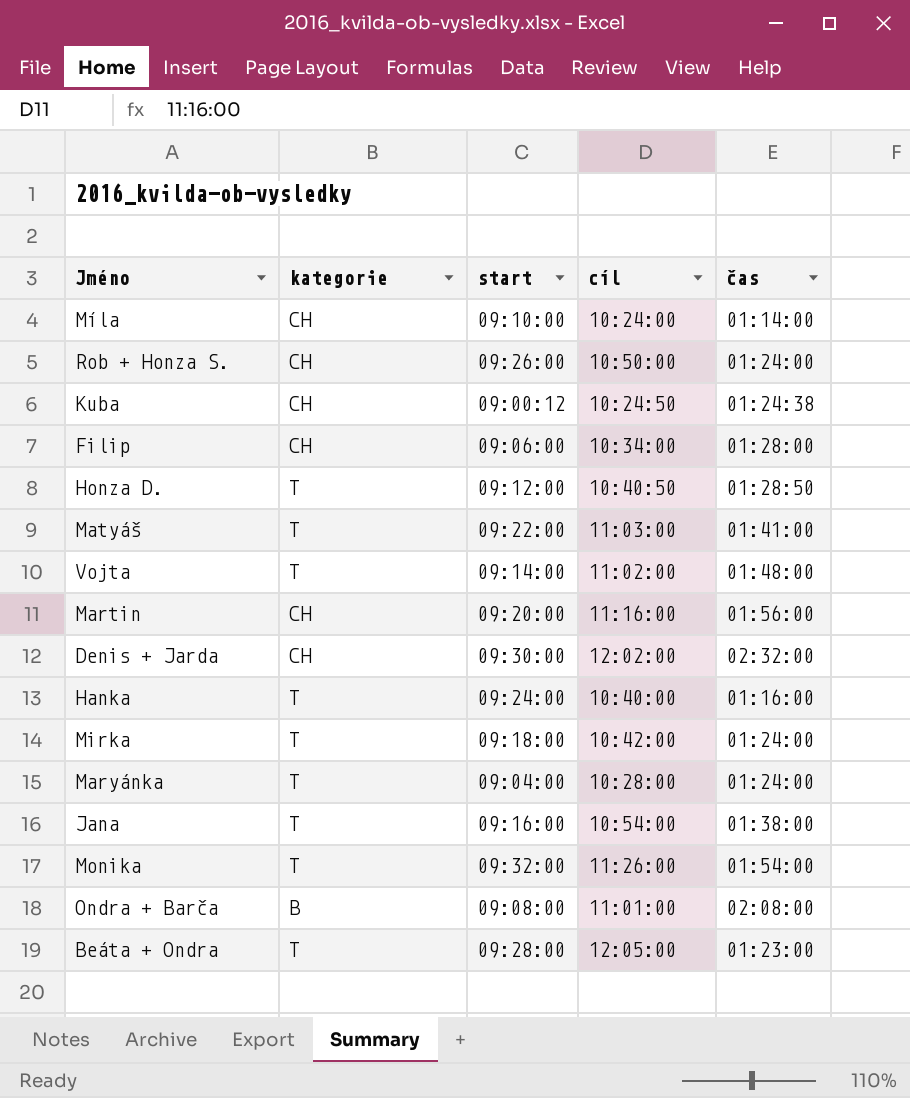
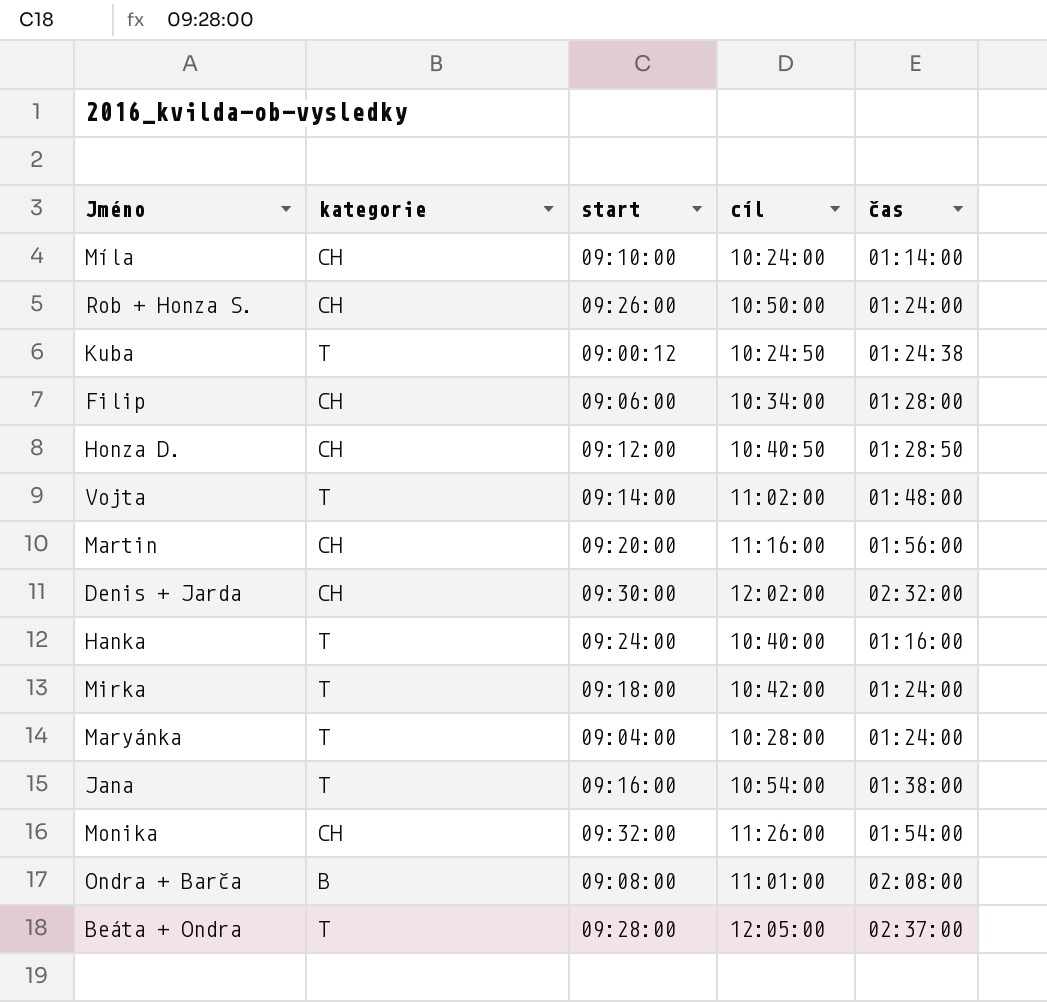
row Matyáš: T | 09:22:00 | 11:03:00 | 01:41:00 -> none
Kuba | kategorie: CH -> T
Honza D. | kategorie: T -> CH
Monika | kategorie: T -> CH
Beáta + Ondra | čas: 01:23:00 -> 02:37:00

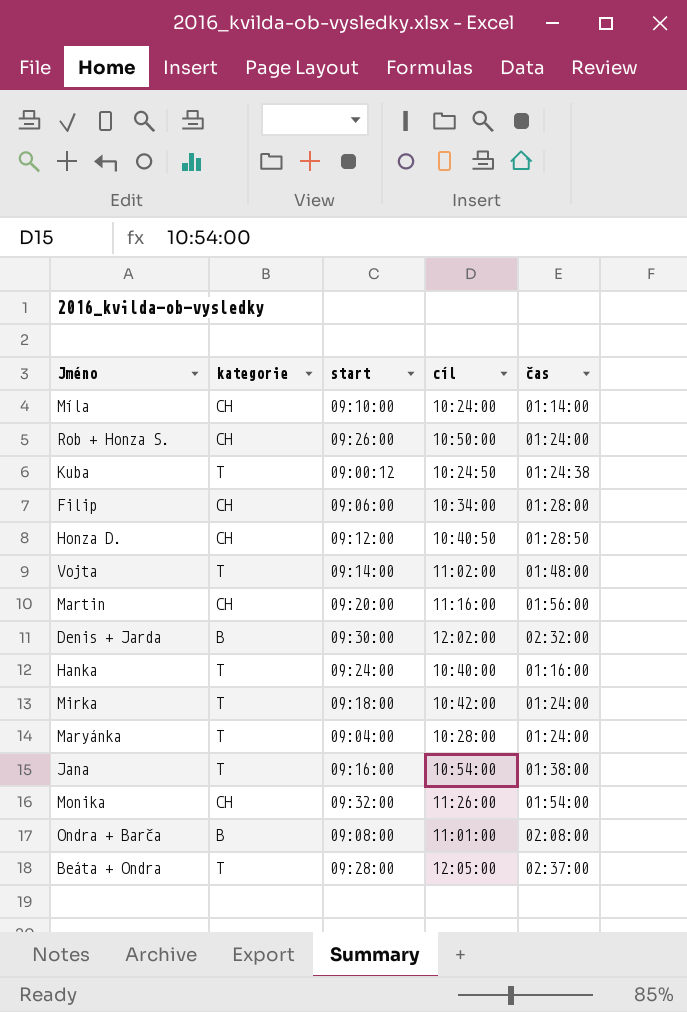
Denis + Jarda | kategorie: CH -> B

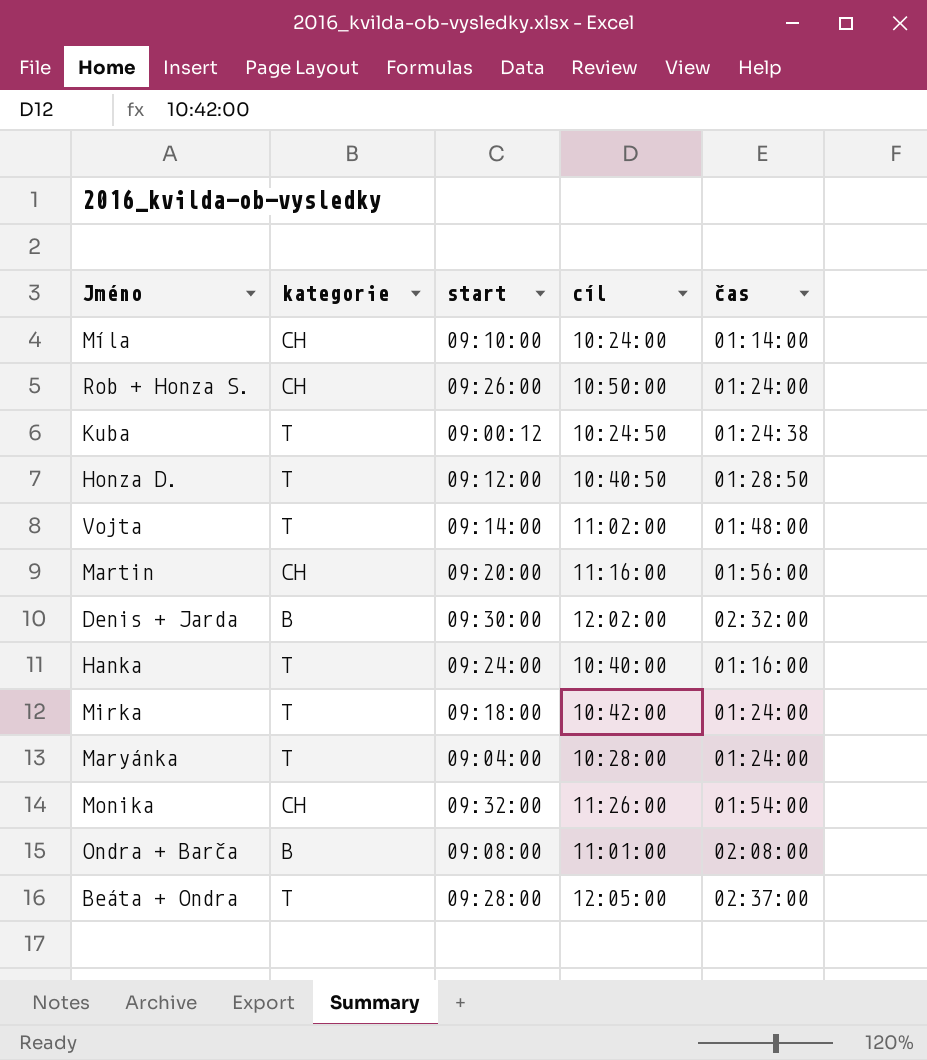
row Filip: CH | 09:06:00 | 10:34:00 | 01:28:00 -> none
row Jana: T | 09:16:00 | 10:54:00 | 01:38:00 -> none
Honza D. | kategorie: CH -> T

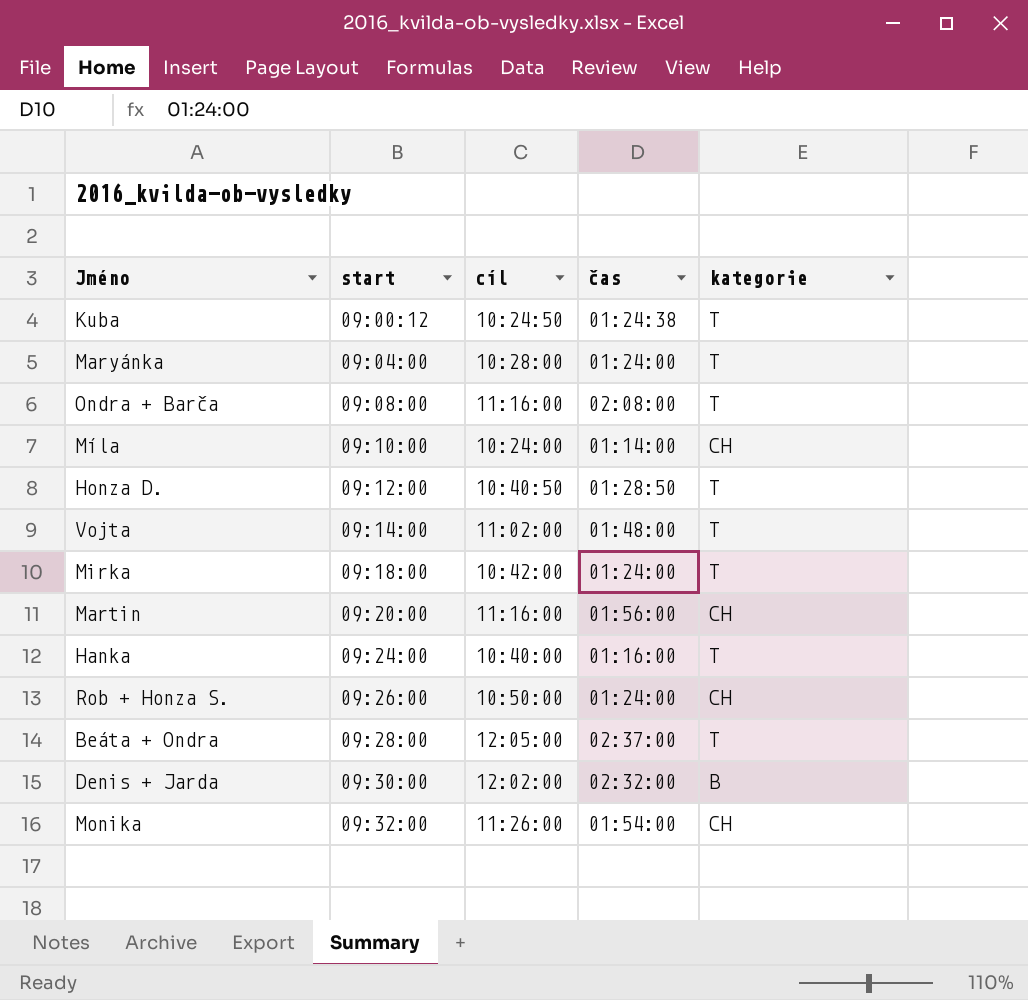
row order: none -> start ascending
column kategorie | position: 2 -> 5
Ondra + Barča | cíl: 11:01:00 -> 11:16:00
Ondra + Barča | kategorie: B -> T

